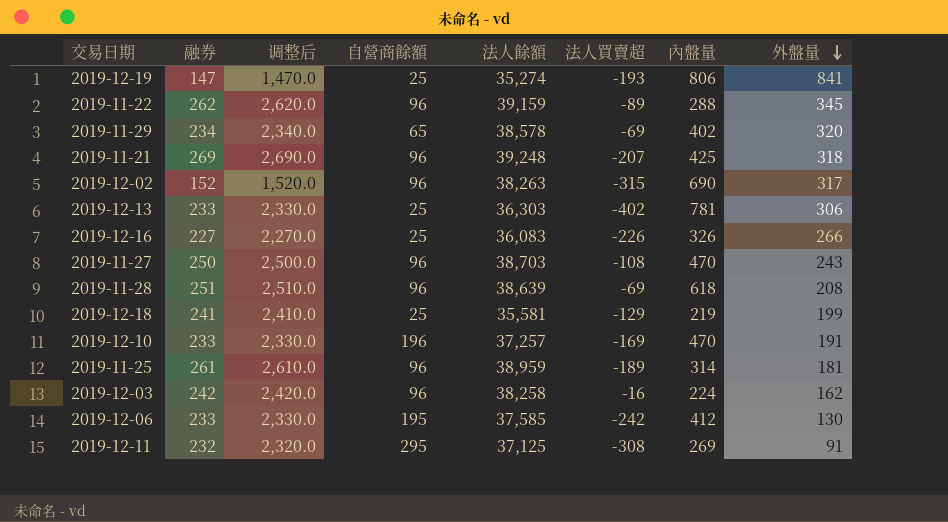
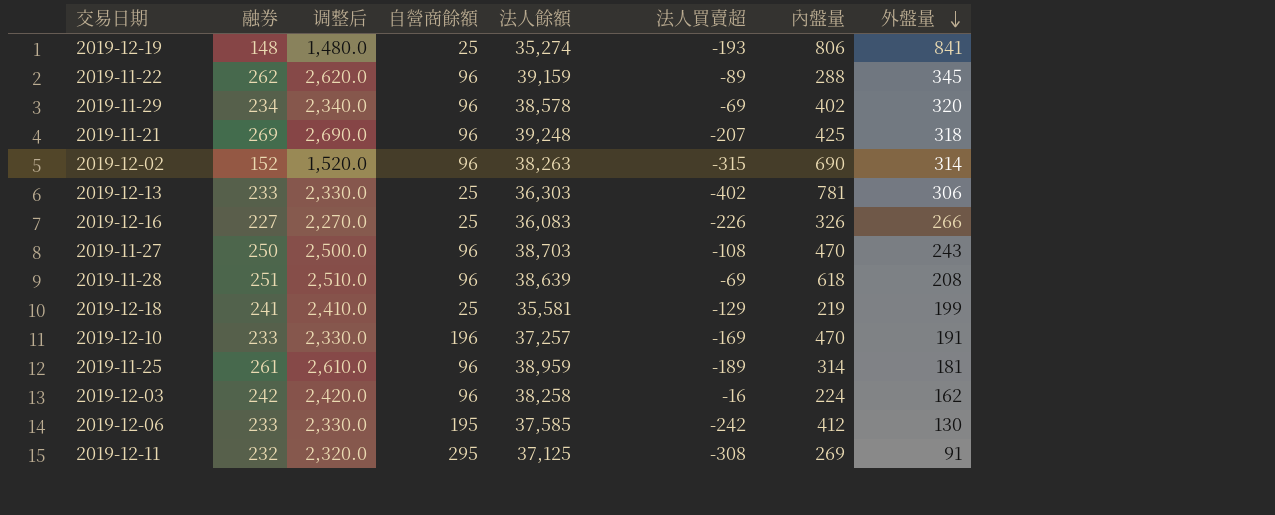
2019-12-19 | 融券: 147 -> 148
2019-12-19 | 调整后: 1,470.0 -> 1,480.0
2019-11-29 | 自營商餘額: 65 -> 96
2019-12-02 | 外盤量: 317 -> 314

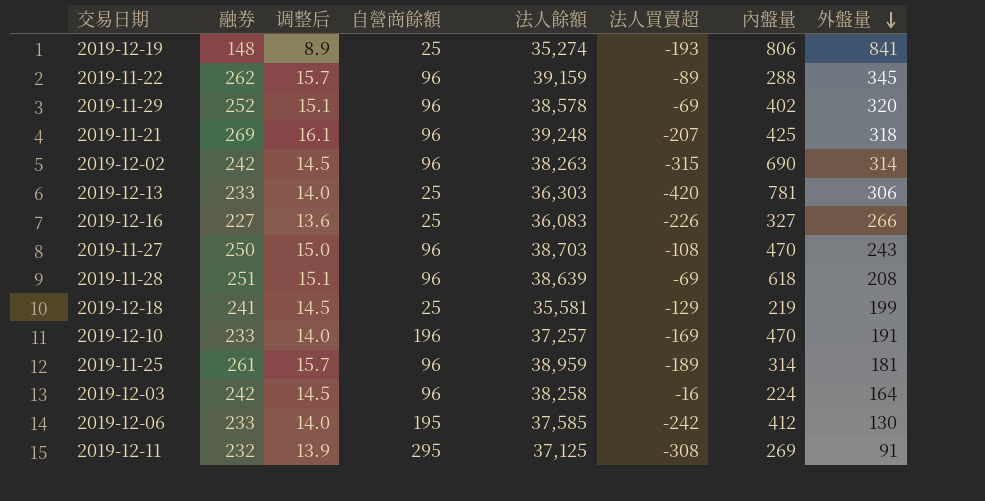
column 调整后 | formula: [融券] * 10 -> [融券] * 0.06
2019-11-29 | 融券: 234 -> 252
2019-12-02 | 融券: 152 -> 242
2019-12-13 | 法人買賣超: -402 -> -420
2019-12-16 | 內盤量: 326 -> 327
2019-12-03 | 外盤量: 162 -> 164

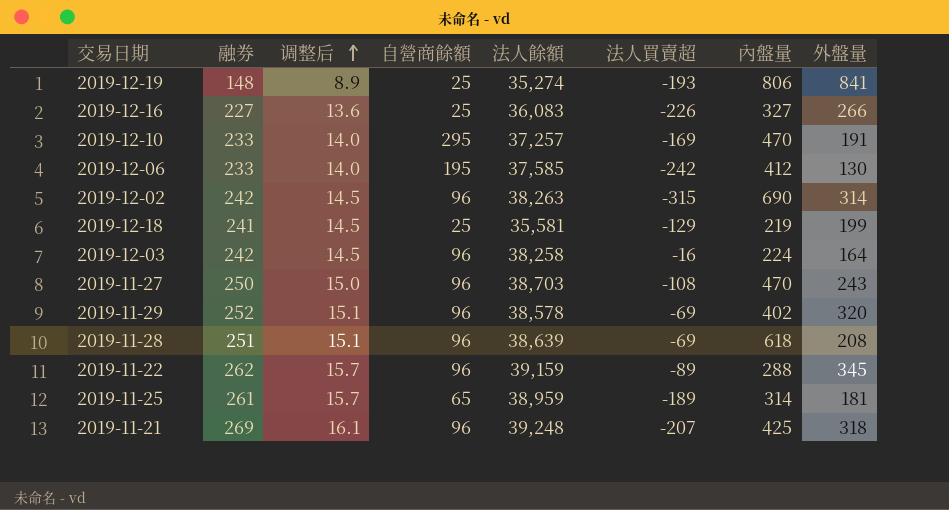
row order: 外盤量 descending -> 调整后 ascending
row 2019-12-13: 233 | 14.0 | 25 | 36,303 | -420 | 781 | 306 -> none
row 2019-12-11: 232 | 13.9 | 295 | 37,125 | -308 | 269 | 91 -> none
2019-12-10 | 自營商餘額: 196 -> 295
2019-11-25 | 自營商餘額: 96 -> 65

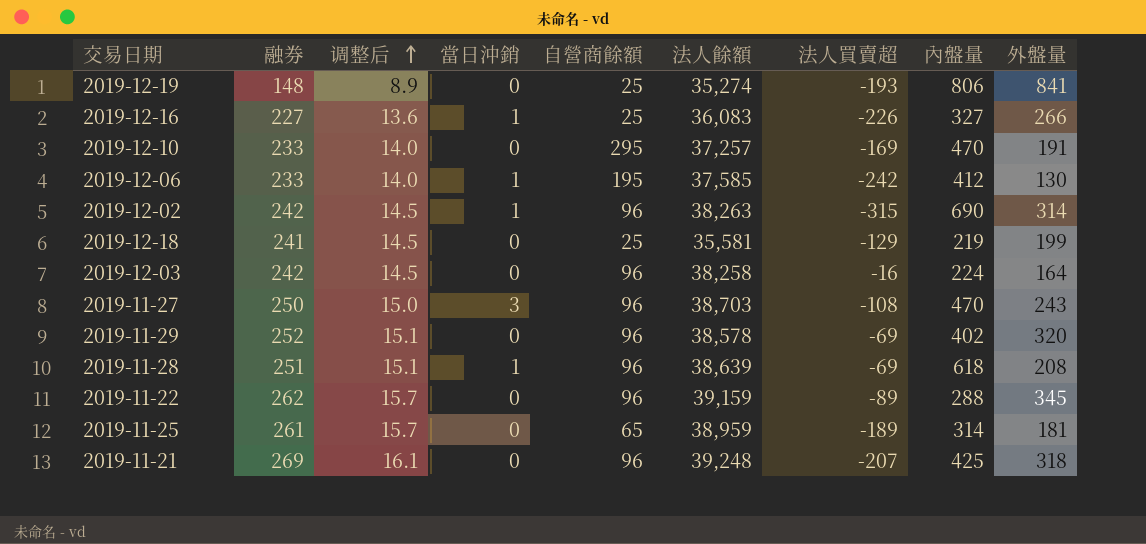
column 當日沖銷 | position: none -> 4

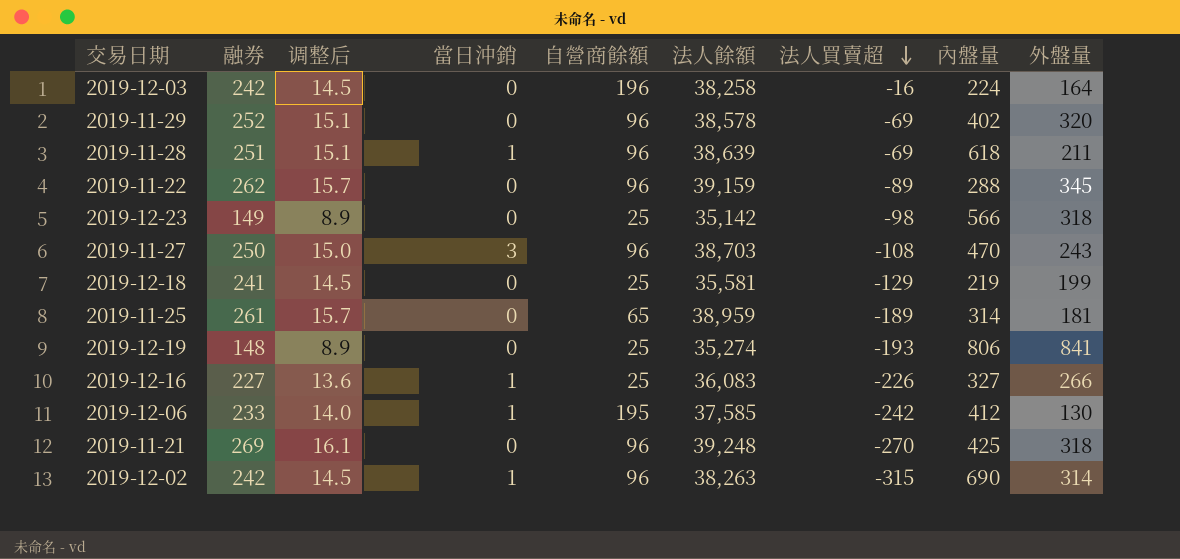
row order: 调整后 ascending -> 法人買賣超 descending
row 2019-12-10: 233 | 14.0 | 0 | 295 | 37,257 | -169 | 470 | 191 -> none
2019-12-03 | 自營商餘額: 96 -> 196
2019-11-28 | 外盤量: 208 -> 211
row 2019-12-23: none -> 149 | 8.9 | 0 | 25 | 35,142 | -98 | 566 | 318
2019-11-21 | 法人買賣超: -207 -> -270

